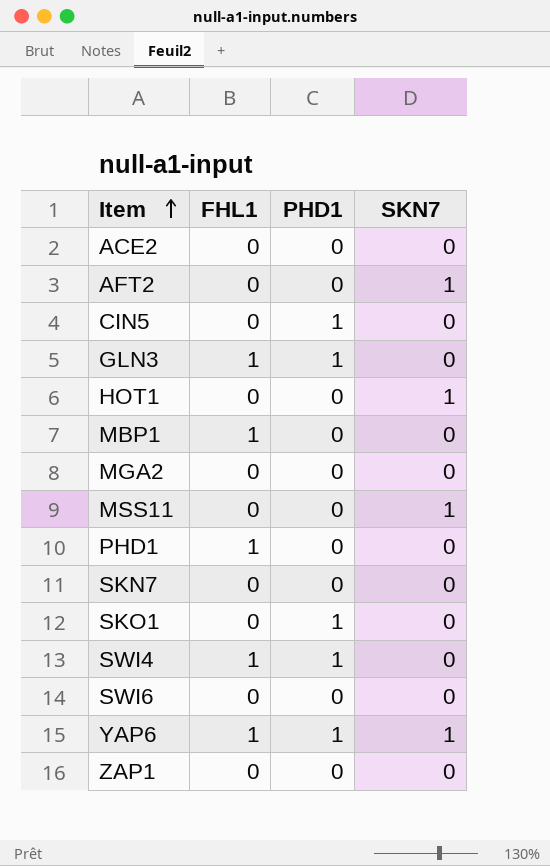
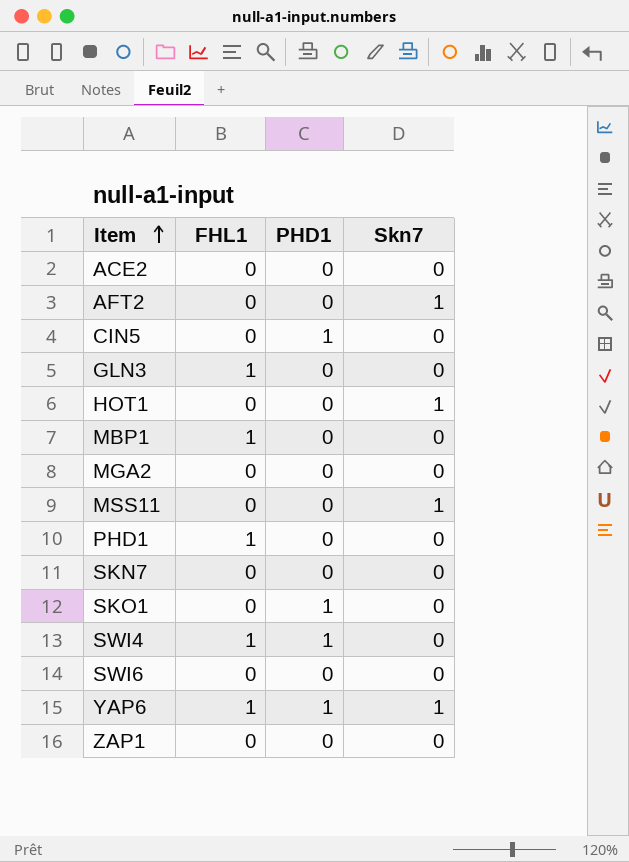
column name: SKN7 -> Skn7
GLN3 | PHD1: 1 -> 0

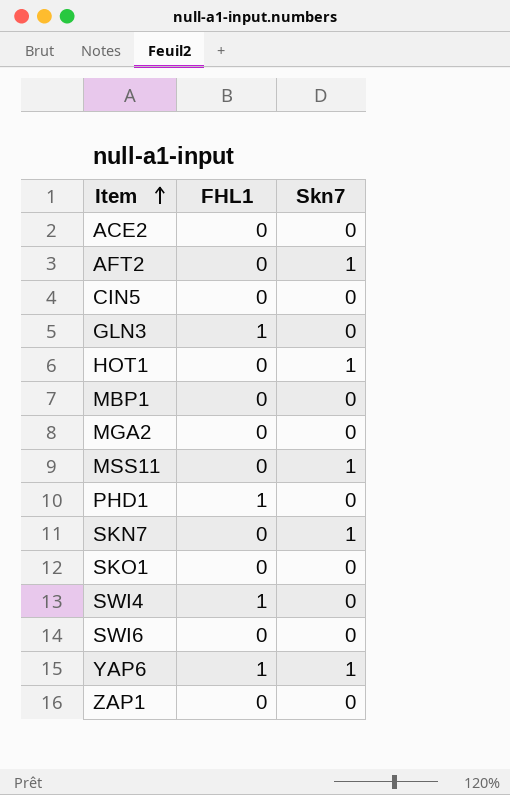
column PHD1 | position: 3 -> none
MBP1 | FHL1: 1 -> 0
SKN7 | Skn7: 0 -> 1

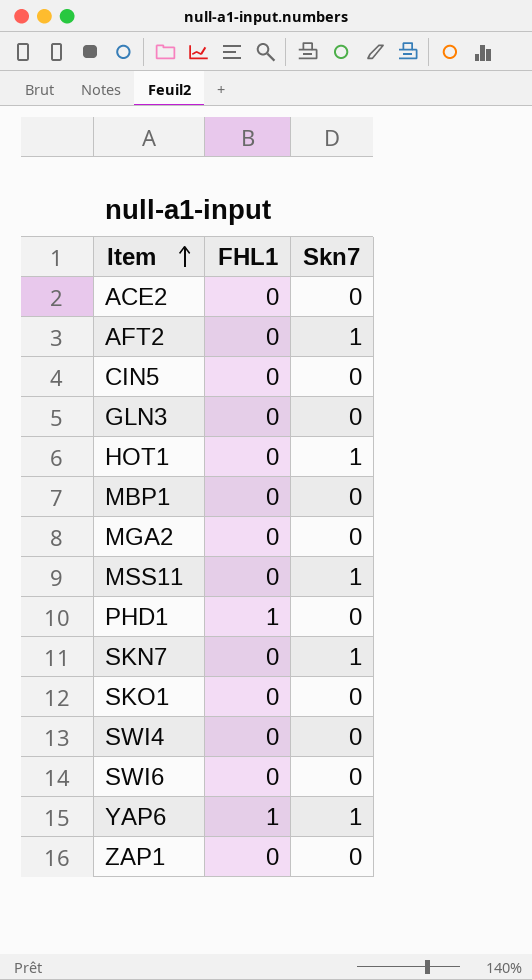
GLN3 | FHL1: 1 -> 0
SWI4 | FHL1: 1 -> 0

